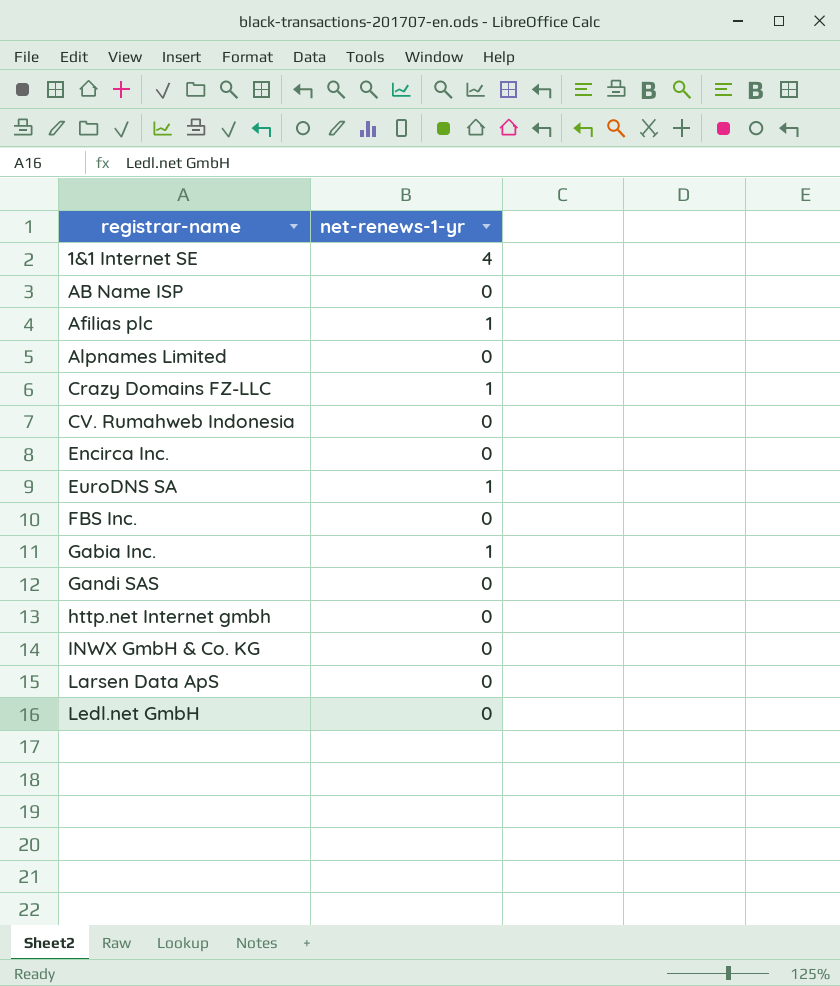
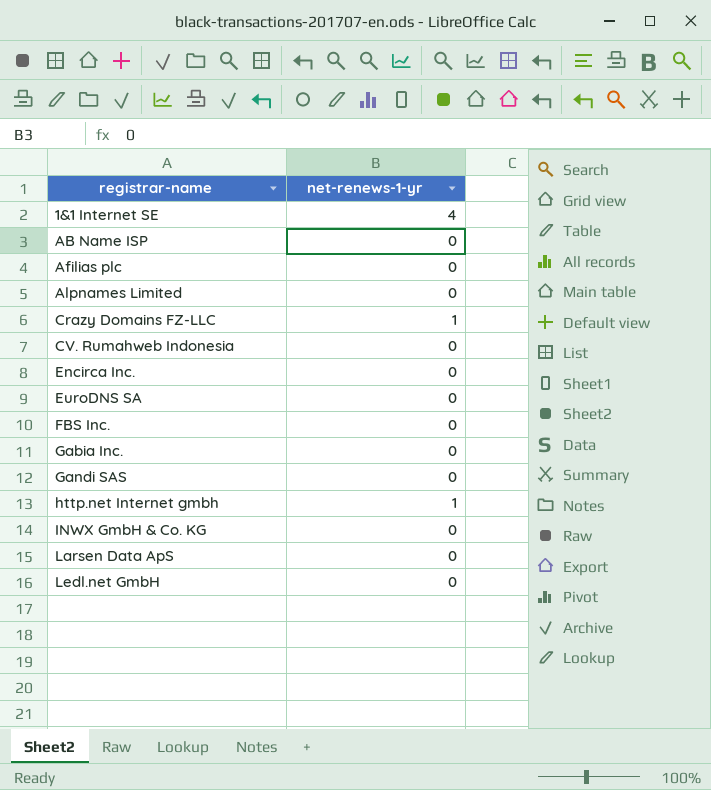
Afilias plc | net-renews-1-yr: 1 -> 0
EuroDNS SA | net-renews-1-yr: 1 -> 0
Gabia Inc. | net-renews-1-yr: 1 -> 0
http.net Internet gmbh | net-renews-1-yr: 0 -> 1

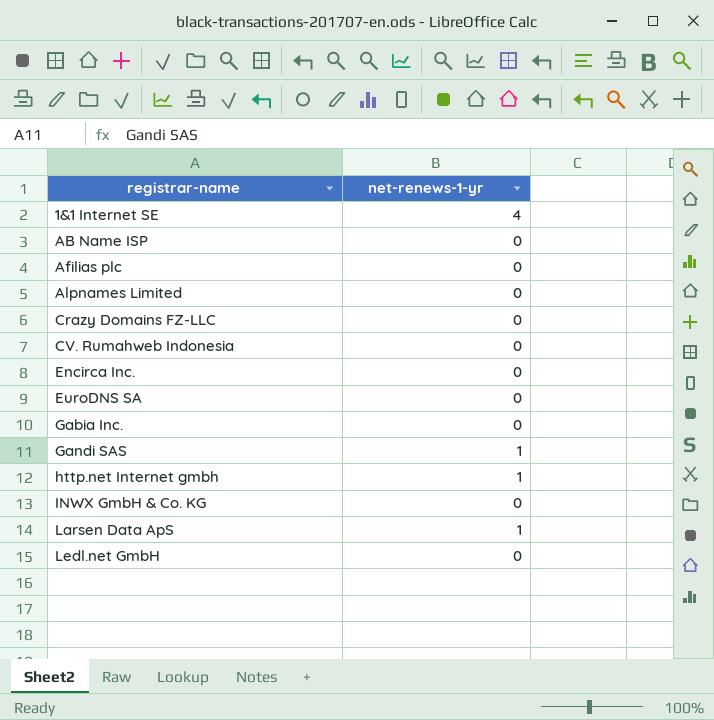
row FBS Inc.: 0 -> none
Crazy Domains FZ-LLC | net-renews-1-yr: 1 -> 0
Gandi SAS | net-renews-1-yr: 0 -> 1
Larsen Data ApS | net-renews-1-yr: 0 -> 1

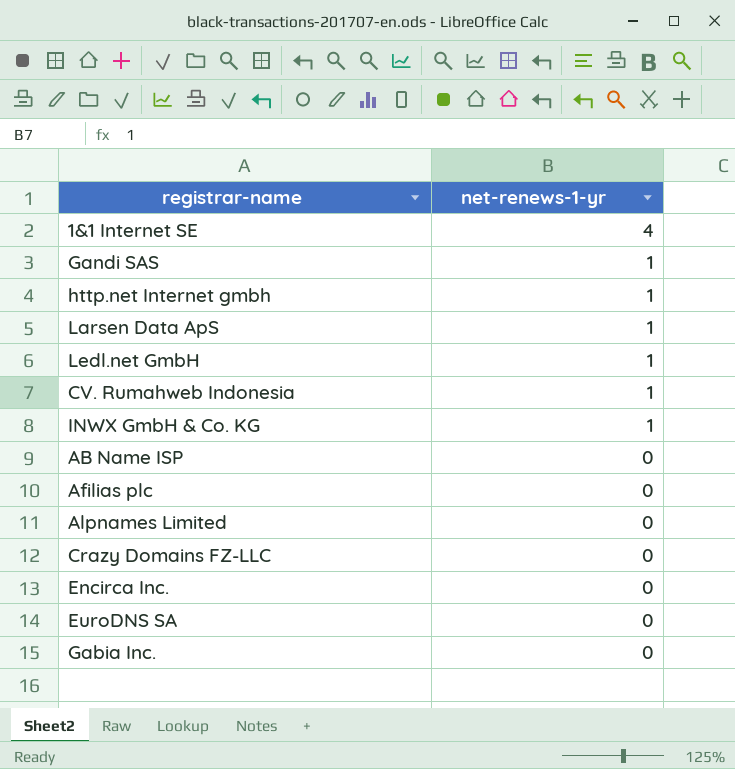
row order: registrar-name ascending -> net-renews-1-yr descending
Ledl.net GmbH | net-renews-1-yr: 0 -> 1
CV. Rumahweb Indonesia | net-renews-1-yr: 0 -> 1
INWX GmbH & Co. KG | net-renews-1-yr: 0 -> 1

